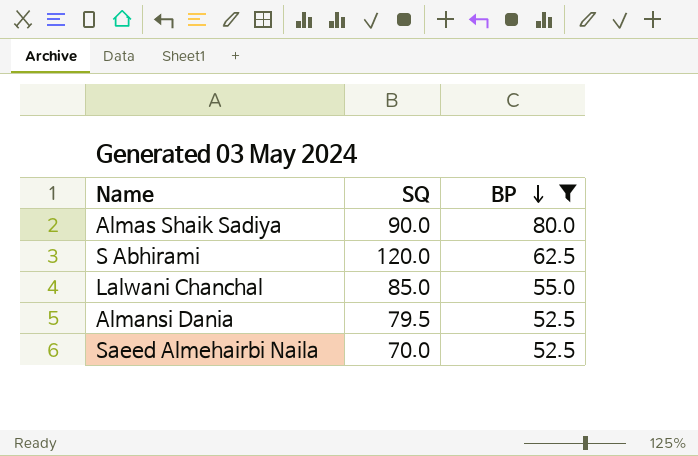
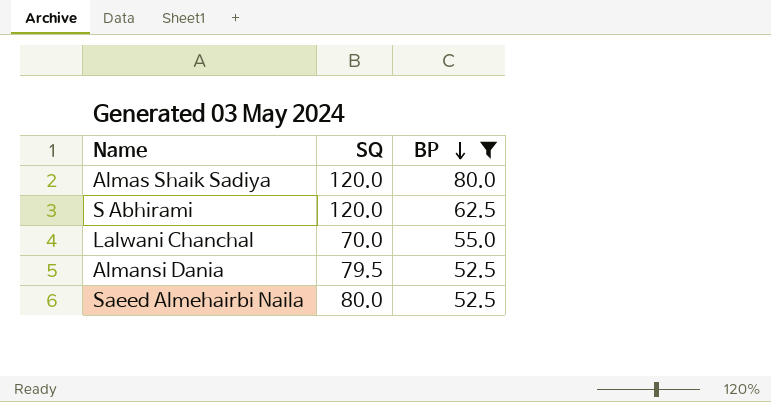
Almas Shaik Sadiya | SQ: 90.0 -> 120.0
Lalwani Chanchal | SQ: 85.0 -> 70.0
Saeed Almehairbi Naila | SQ: 70.0 -> 80.0

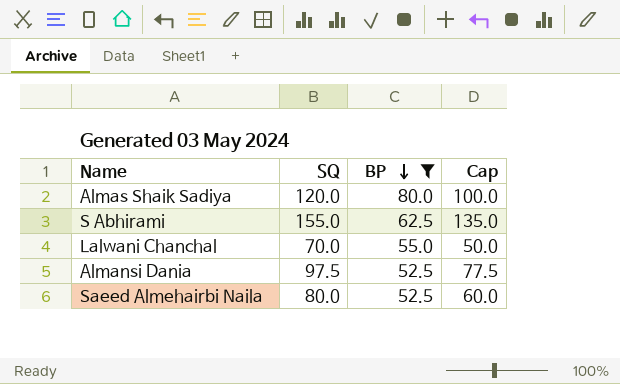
column Cap | formula: none -> [SQ] - 20
S Abhirami | SQ: 120.0 -> 155.0
Almansi Dania | SQ: 79.5 -> 97.5

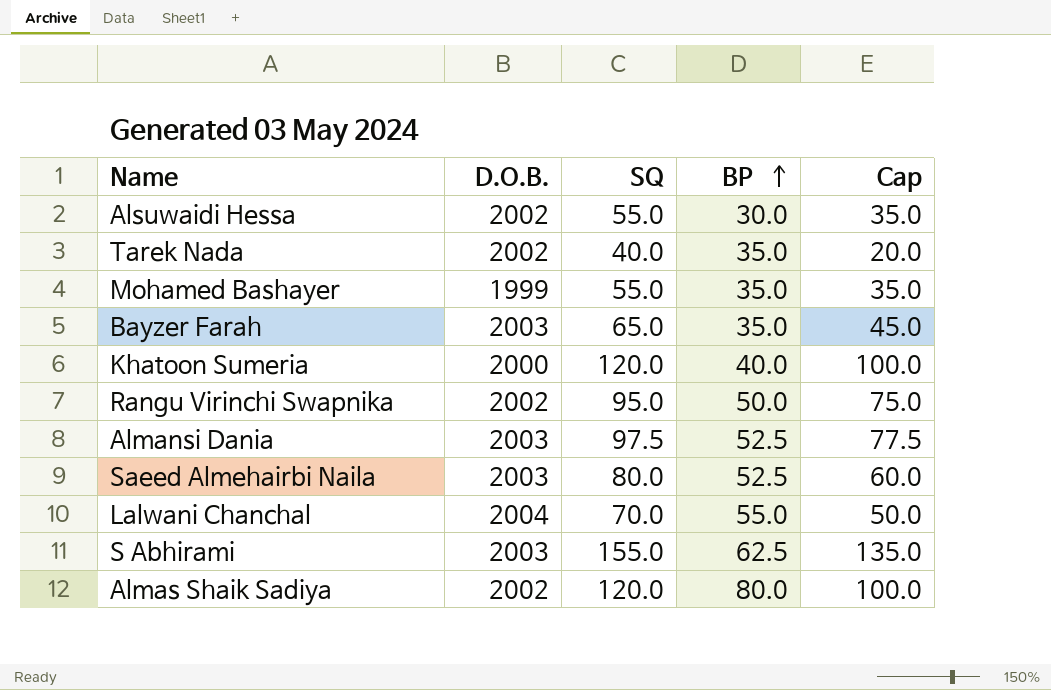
filter: BP >= 52.5 -> none
row order: BP descending -> BP ascending
column D.O.B. | position: none -> 2

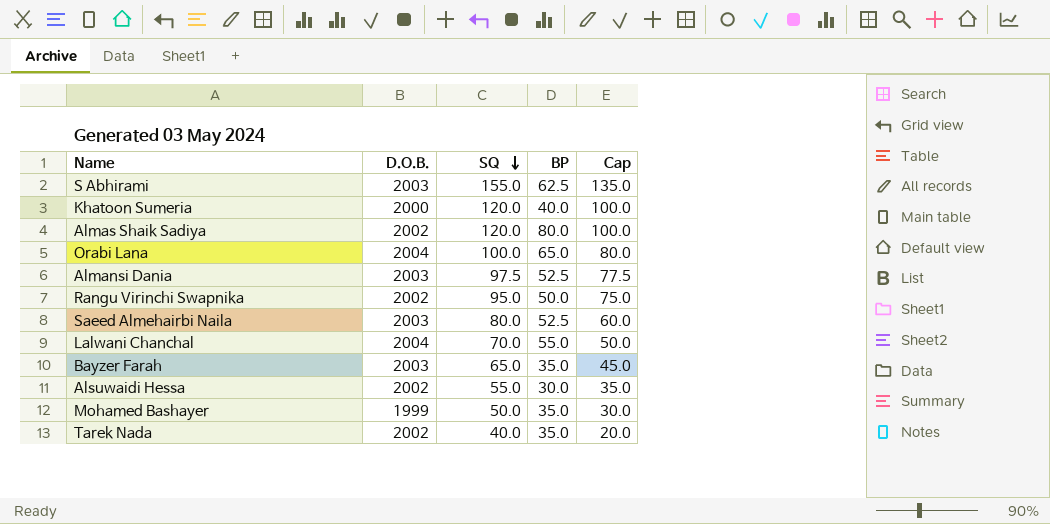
row order: BP ascending -> SQ descending
row Orabi Lana: none -> 2004 | 100.0 | 65.0 | 80.0
Mohamed Bashayer | SQ: 55.0 -> 50.0
Mohamed Bashayer | Cap: 35.0 -> 30.0

